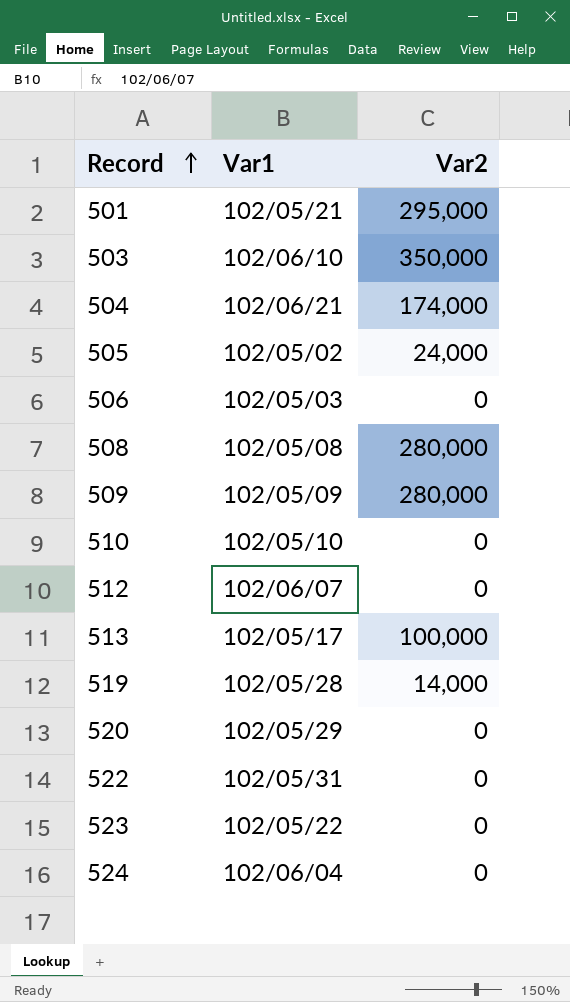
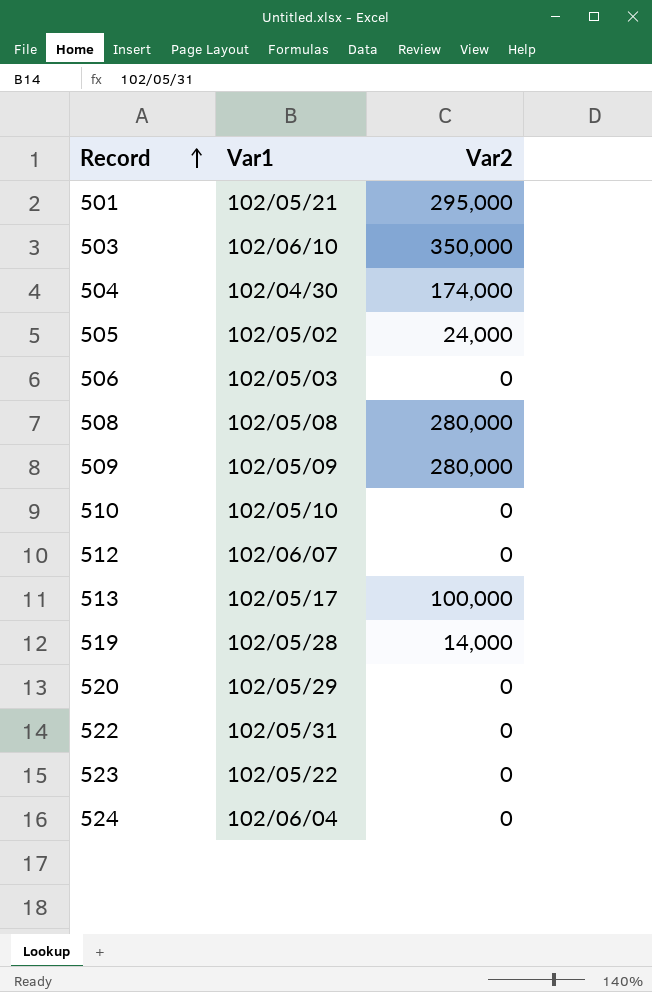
504 | Var1: 102/06/21 -> 102/04/30

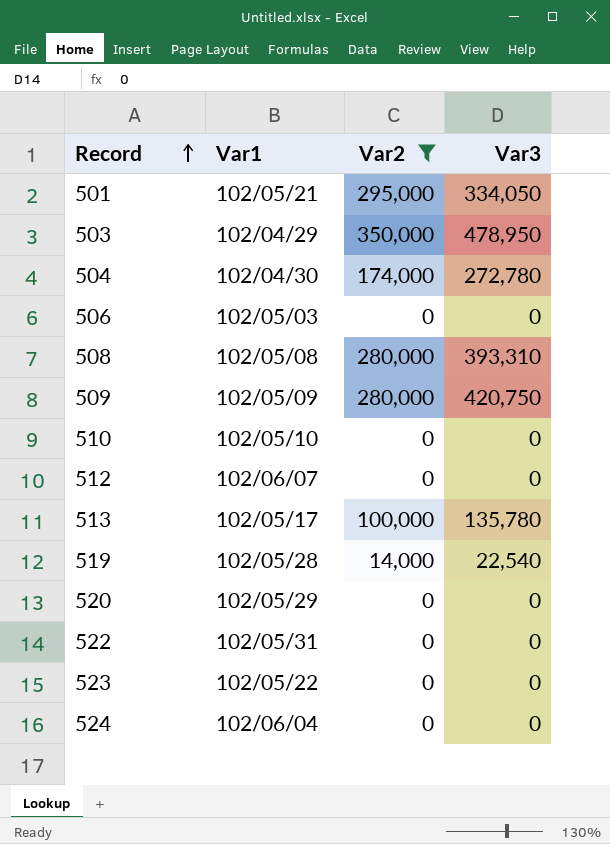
filter: none -> Var2 != 24,000
column Var3 | position: none -> 4
503 | Var1: 102/06/10 -> 102/04/29

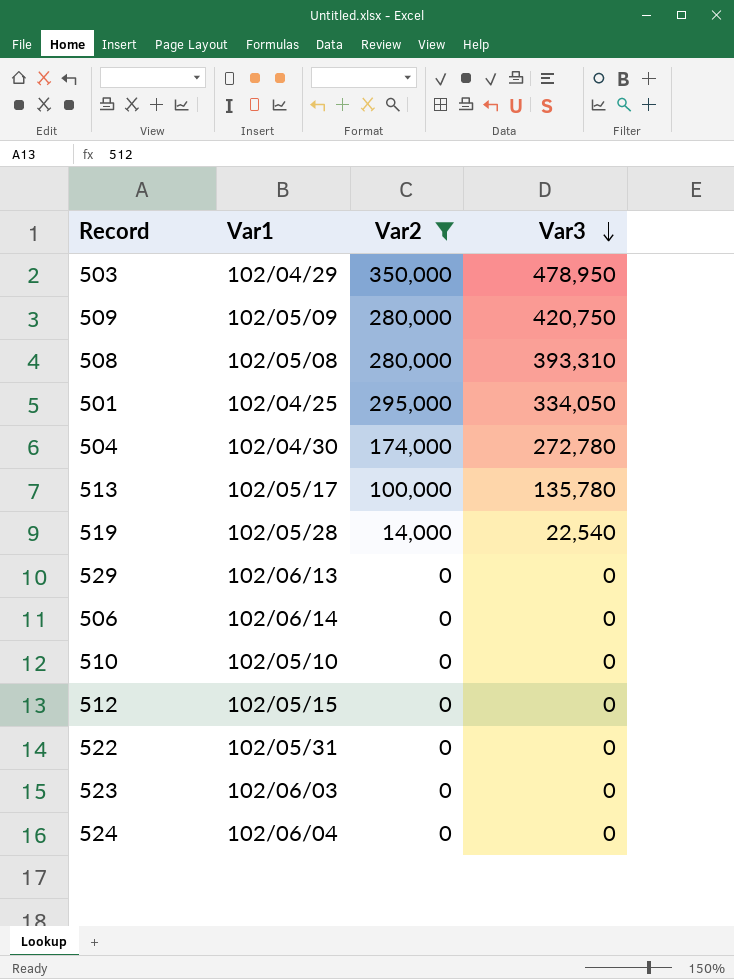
row order: Record ascending -> Var3 descending
row 520: 102/05/29 | 0 | 0 -> none
501 | Var1: 102/05/21 -> 102/04/25
row 529: none -> 102/06/13 | 0 | 0
506 | Var1: 102/05/03 -> 102/06/14
512 | Var1: 102/06/07 -> 102/05/15
523 | Var1: 102/05/22 -> 102/06/03

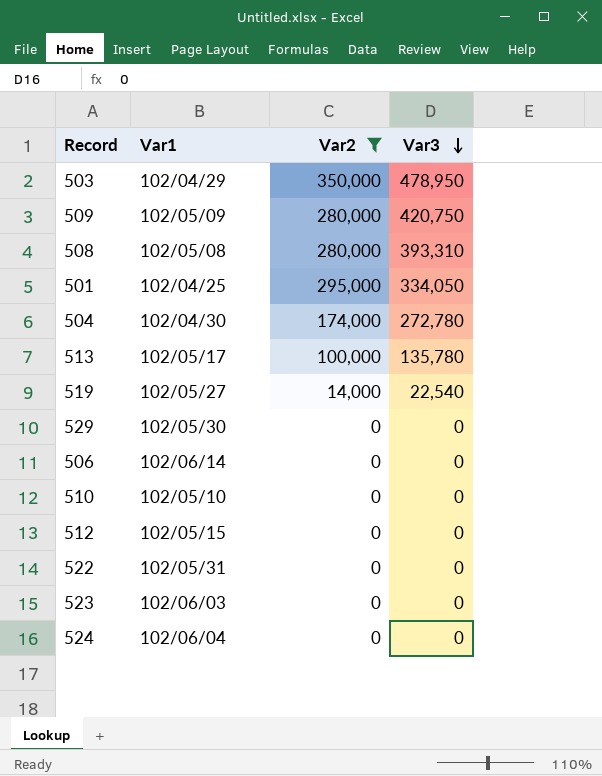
519 | Var1: 102/05/28 -> 102/05/27
529 | Var1: 102/06/13 -> 102/05/30

